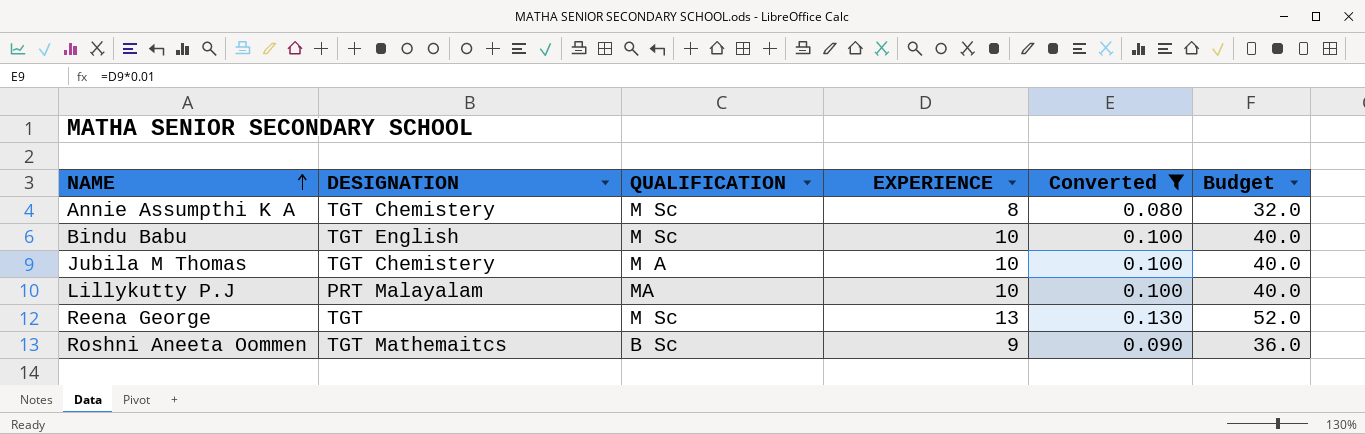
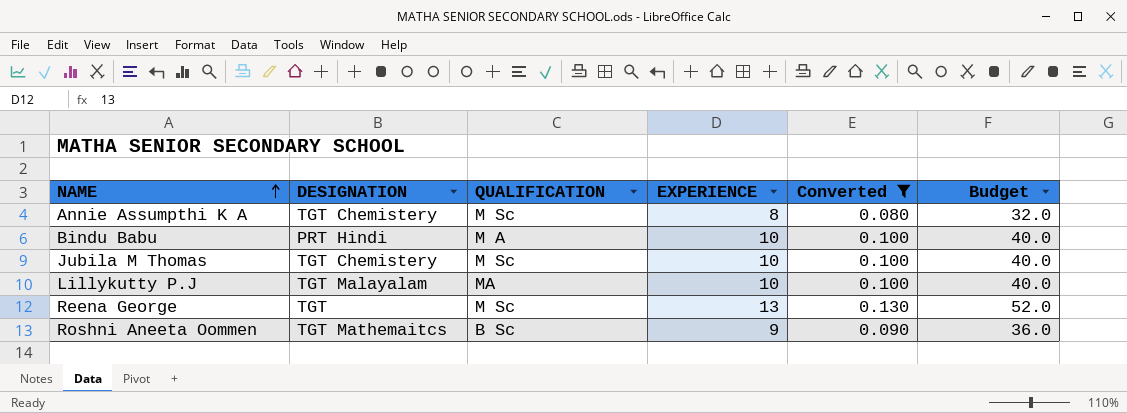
Bindu Babu | DESIGNATION: TGT English -> PRT Hindi
Bindu Babu | QUALIFICATION: M Sc -> M A
Jubila M Thomas | QUALIFICATION: M A -> M Sc
Lillykutty P.J | DESIGNATION: PRT Malayalam -> TGT Malayalam

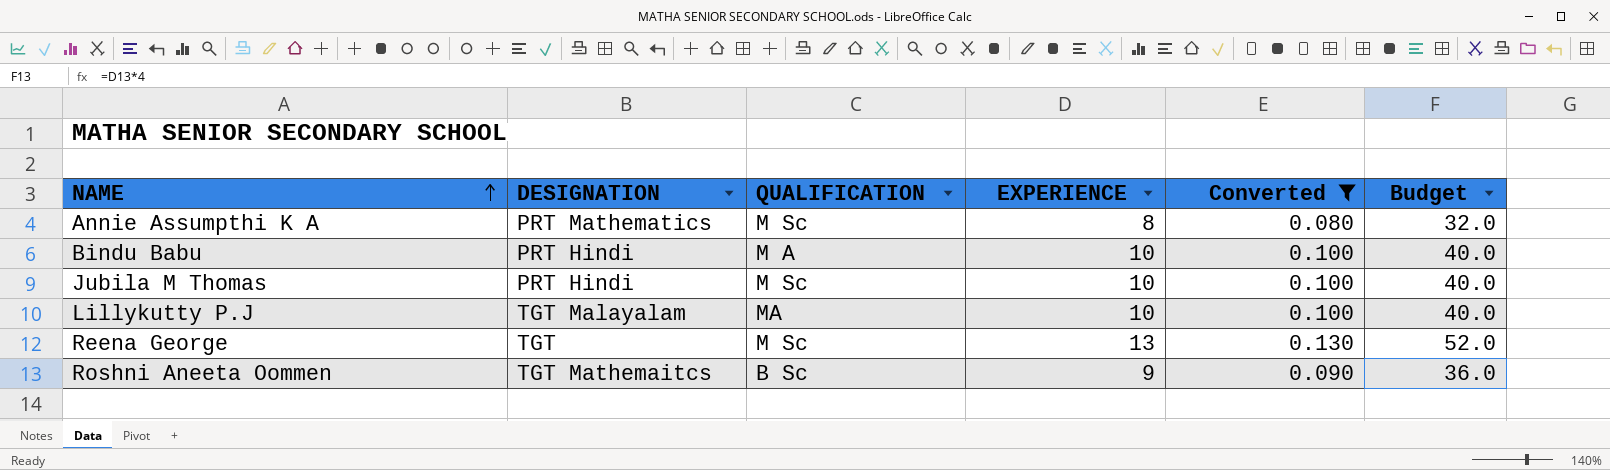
Annie Assumpthi K A | DESIGNATION: TGT Chemistery -> PRT Mathematics
Jubila M Thomas | DESIGNATION: TGT Chemistery -> PRT Hindi

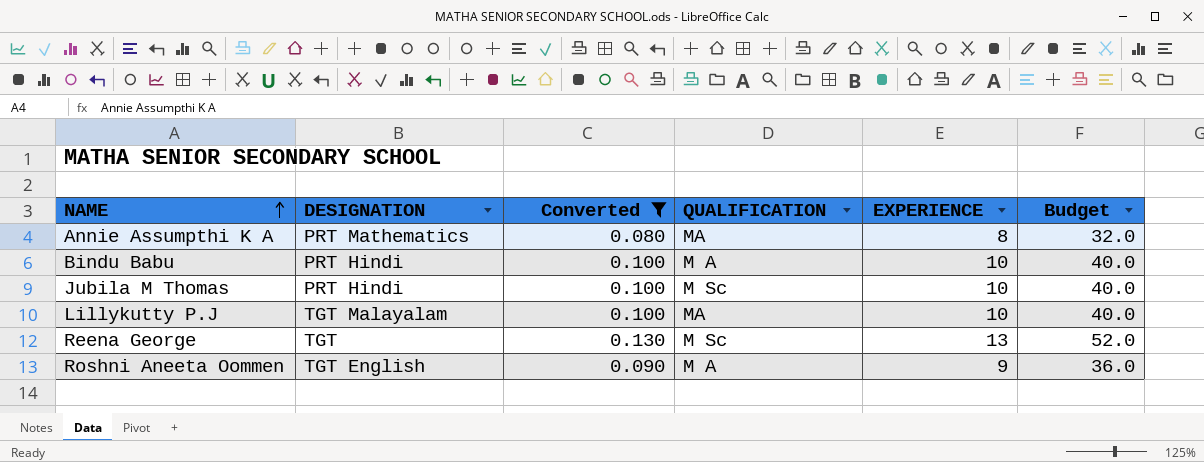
column Converted | position: 5 -> 3
Annie Assumpthi K A | QUALIFICATION: M Sc -> MA
Roshni Aneeta Oommen | DESIGNATION: TGT Mathemaitcs -> TGT English
Roshni Aneeta Oommen | QUALIFICATION: B Sc -> M A

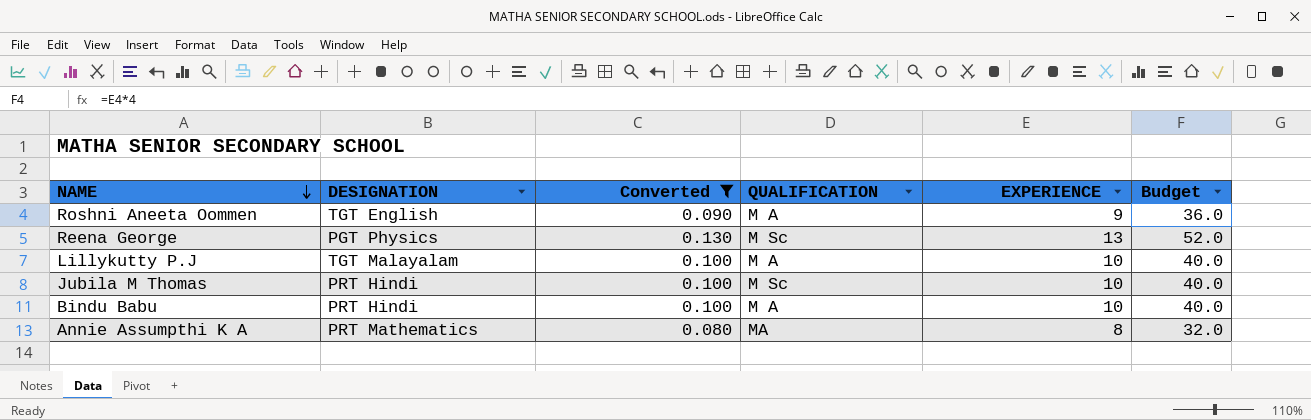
row order: NAME ascending -> NAME descending
Reena George | DESIGNATION: TGT -> PGT Physics
Lillykutty P.J | QUALIFICATION: MA -> M A

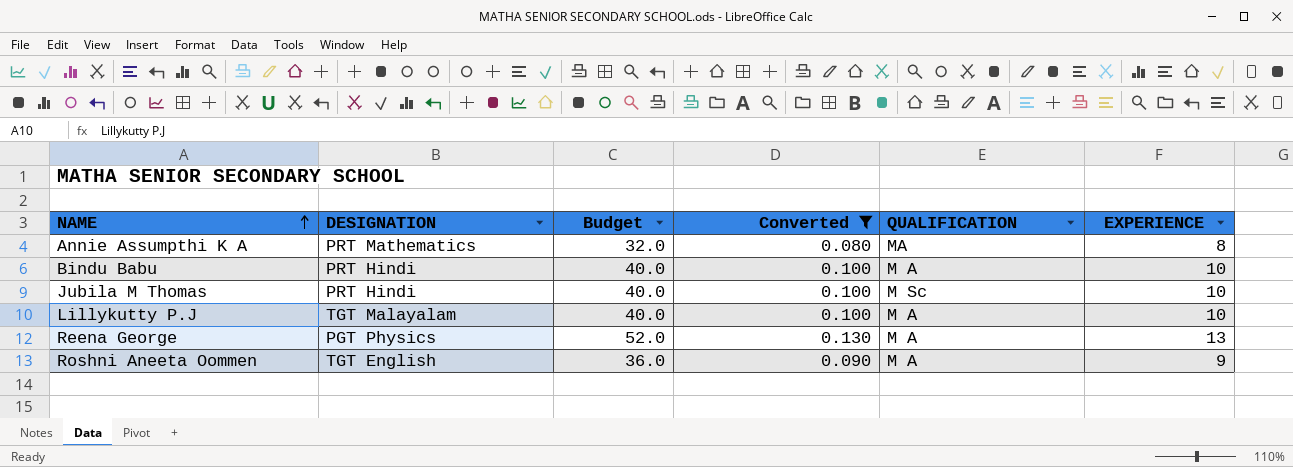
row order: NAME descending -> NAME ascending
column Budget | position: 6 -> 3
Reena George | QUALIFICATION: M Sc -> M A

